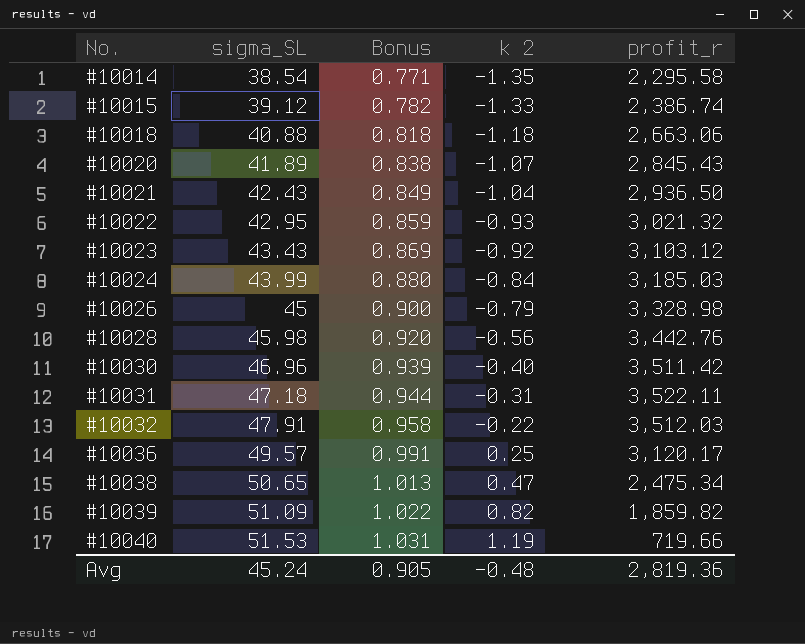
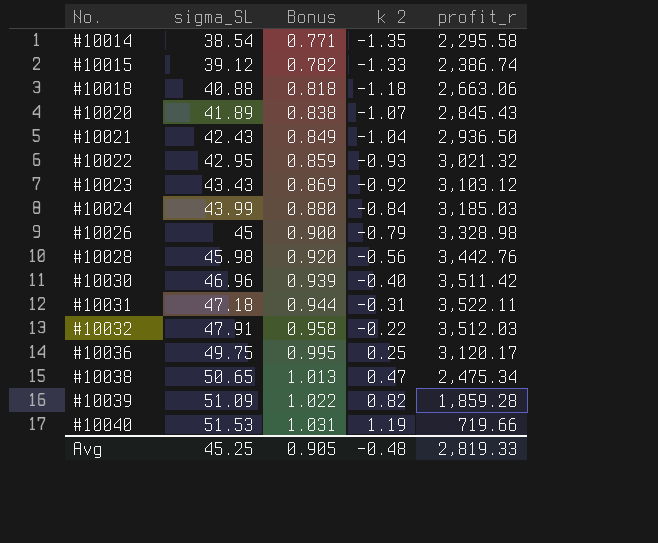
#10036 | sigma_SL: 49.57 -> 49.75
#10036 | Bonus: 0.991 -> 0.995
#10039 | profit_r: 1,859.82 -> 1,859.28
Avg | sigma_SL: 45.24 -> 45.25
Avg | profit_r: 2,819.36 -> 2,819.33

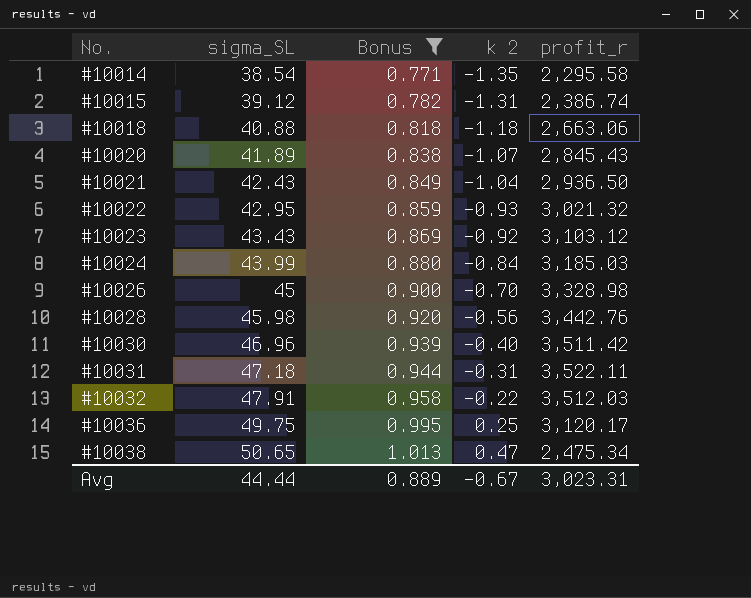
filter: none -> Bonus <= 1.013
#10015 | k 2: -1.33 -> -1.31
#10026 | k 2: -0.79 -> -0.70
Avg | sigma_SL: 45.25 -> 44.44
Avg | Bonus: 0.905 -> 0.889
Avg | k 2: -0.48 -> -0.67
Avg | profit_r: 2,819.33 -> 3,023.31

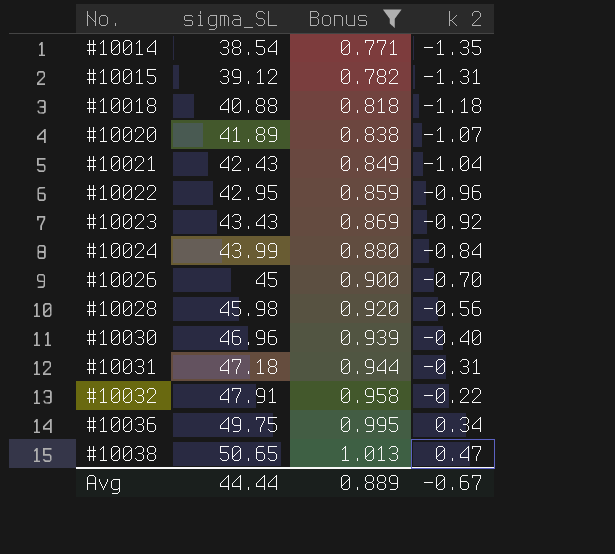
column profit_r | position: 5 -> none
#10022 | k 2: -0.93 -> -0.96
#10036 | k 2: 0.25 -> 0.34

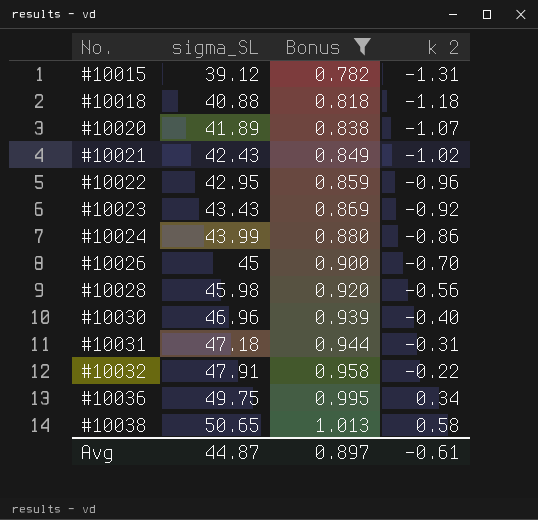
row #10014: 38.54 | 0.771 | -1.35 -> none
#10021 | k 2: -1.04 -> -1.02
#10024 | k 2: -0.84 -> -0.86
#10038 | k 2: 0.47 -> 0.58
Avg | sigma_SL: 44.44 -> 44.87
Avg | Bonus: 0.889 -> 0.897
Avg | k 2: -0.67 -> -0.61

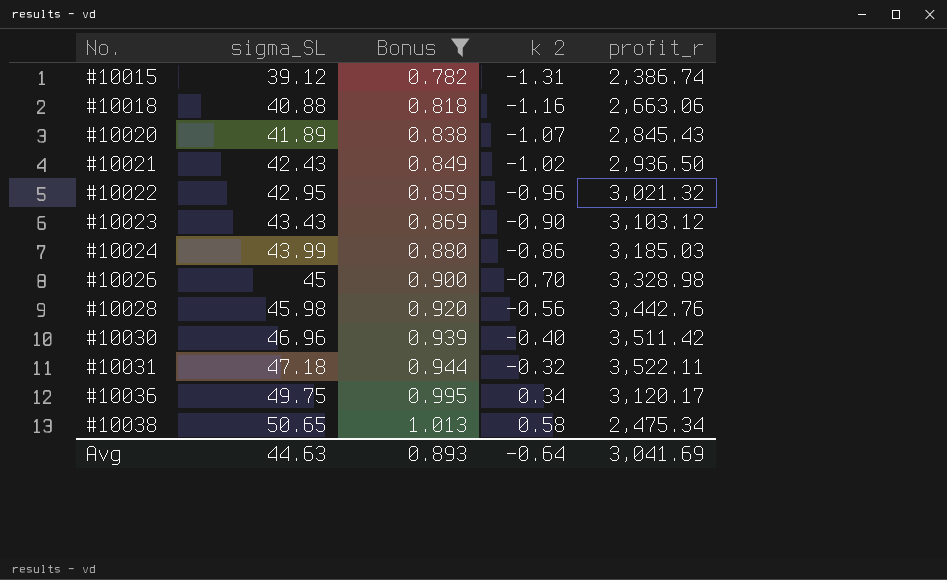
column profit_r | position: none -> 5
row #10032: 47.91 | 0.958 | -0.22 -> none
#10018 | k 2: -1.18 -> -1.16
#10023 | k 2: -0.92 -> -0.90
#10031 | k 2: -0.31 -> -0.32
Avg | sigma_SL: 44.87 -> 44.63
Avg | Bonus: 0.897 -> 0.893
Avg | k 2: -0.61 -> -0.64

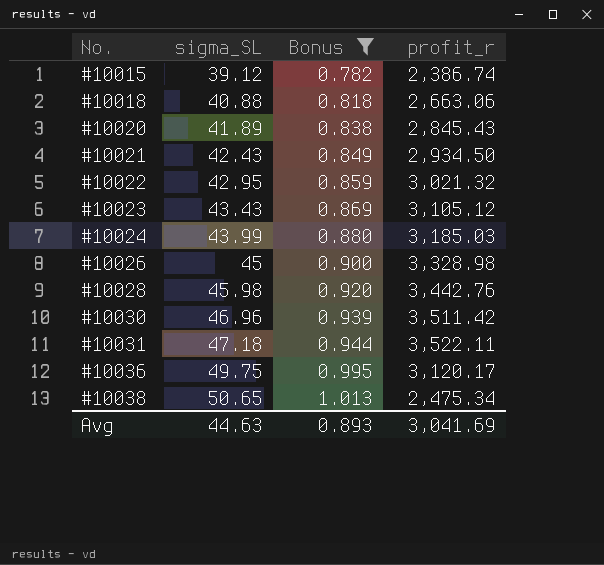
column k 2 | position: 4 -> none
#10021 | profit_r: 2,936.50 -> 2,934.50
#10023 | profit_r: 3,103.12 -> 3,105.12

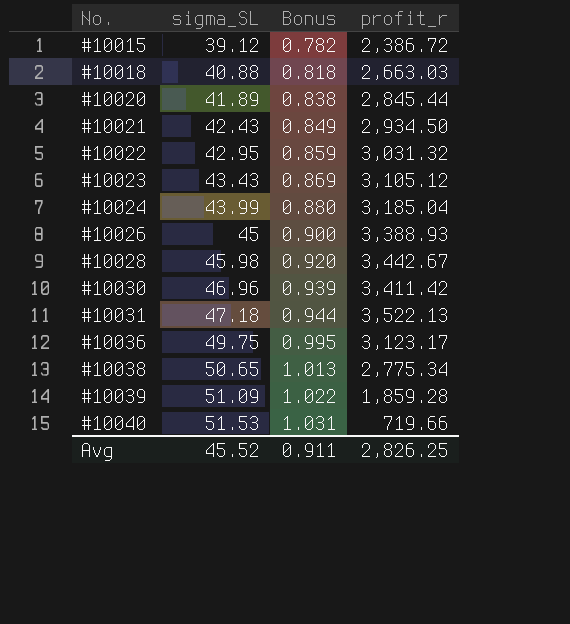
filter: Bonus <= 1.013 -> none
#10015 | profit_r: 2,386.74 -> 2,386.72
#10018 | profit_r: 2,663.06 -> 2,663.03
#10020 | profit_r: 2,845.43 -> 2,845.44
#10022 | profit_r: 3,021.32 -> 3,031.32
#10024 | profit_r: 3,185.03 -> 3,185.04
#10026 | profit_r: 3,328.98 -> 3,388.93
#10028 | profit_r: 3,442.76 -> 3,442.67
#10030 | profit_r: 3,511.42 -> 3,411.42
#10031 | profit_r: 3,522.11 -> 3,522.13
#10036 | profit_r: 3,120.17 -> 3,123.17
#10038 | profit_r: 2,475.34 -> 2,775.34
Avg | sigma_SL: 44.63 -> 45.52
Avg | Bonus: 0.893 -> 0.911
Avg | profit_r: 3,041.69 -> 2,826.25

